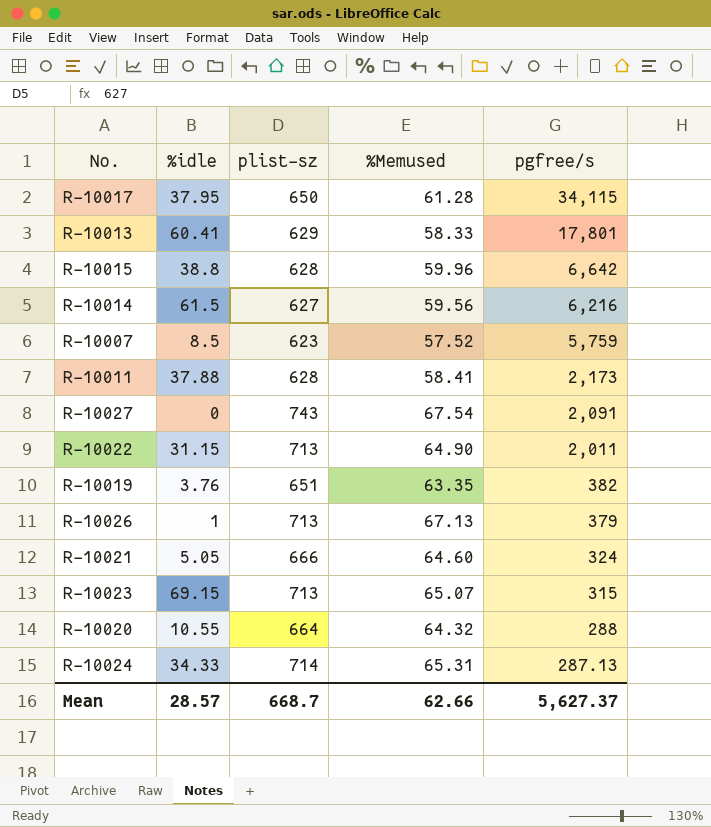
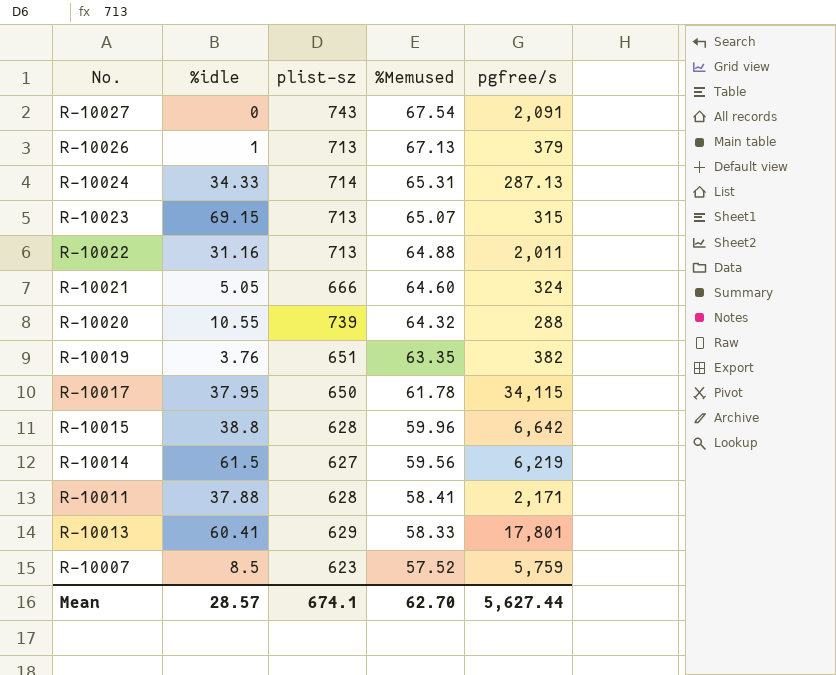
row order: pgfree/s descending -> %Memused descending
R-10022 | %idle: 31.15 -> 31.16
R-10022 | %Memused: 64.90 -> 64.88
R-10020 | plist-sz: 664 -> 739
R-10017 | %Memused: 61.28 -> 61.78
R-10014 | pgfree/s: 6,216 -> 6,219
R-10011 | pgfree/s: 2,173 -> 2,171
Mean | plist-sz: 668.7 -> 674.1
Mean | %Memused: 62.66 -> 62.70
Mean | pgfree/s: 5,627.37 -> 5,627.44

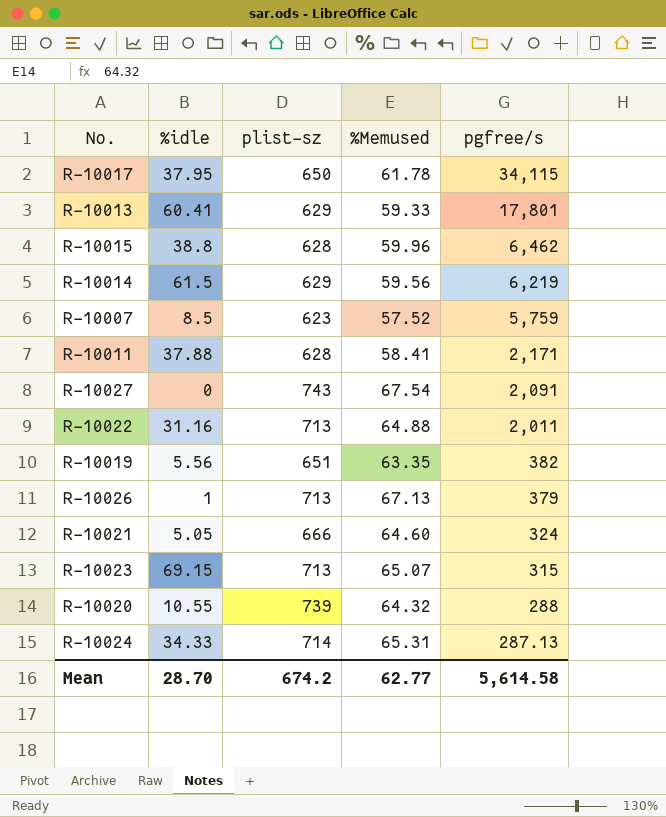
row order: %Memused descending -> pgfree/s descending
R-10013 | %Memused: 58.33 -> 59.33
R-10015 | pgfree/s: 6,642 -> 6,462
R-10014 | plist-sz: 627 -> 629
R-10019 | %idle: 3.76 -> 5.56
Mean | %idle: 28.57 -> 28.70
Mean | plist-sz: 674.1 -> 674.2
Mean | %Memused: 62.70 -> 62.77
Mean | pgfree/s: 5,627.44 -> 5,614.58

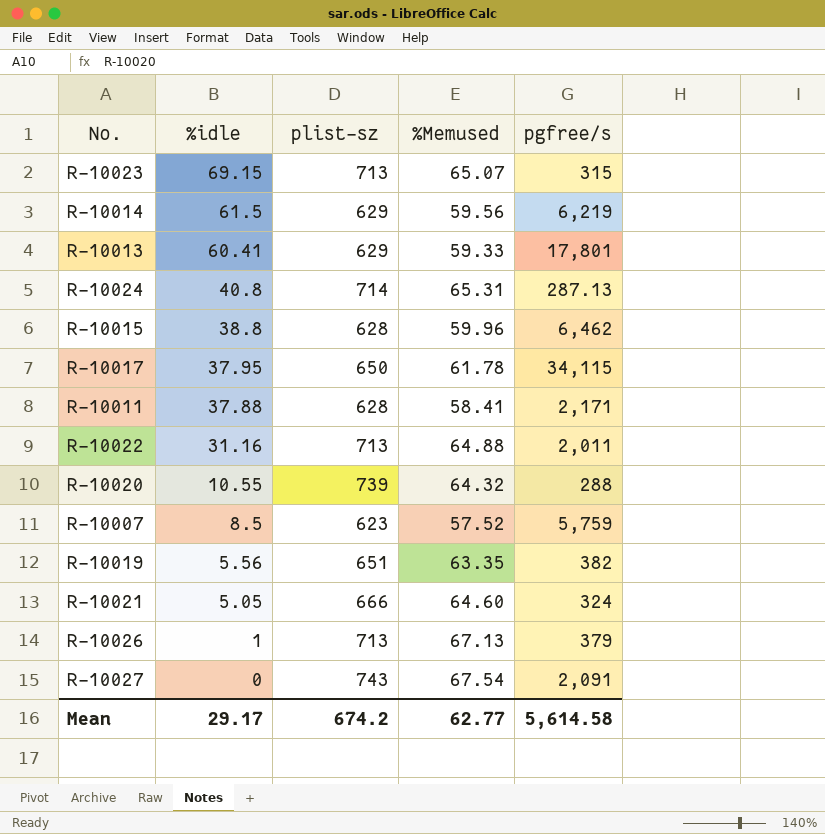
row order: pgfree/s descending -> %idle descending
R-10024 | %idle: 34.33 -> 40.8
Mean | %idle: 28.70 -> 29.17

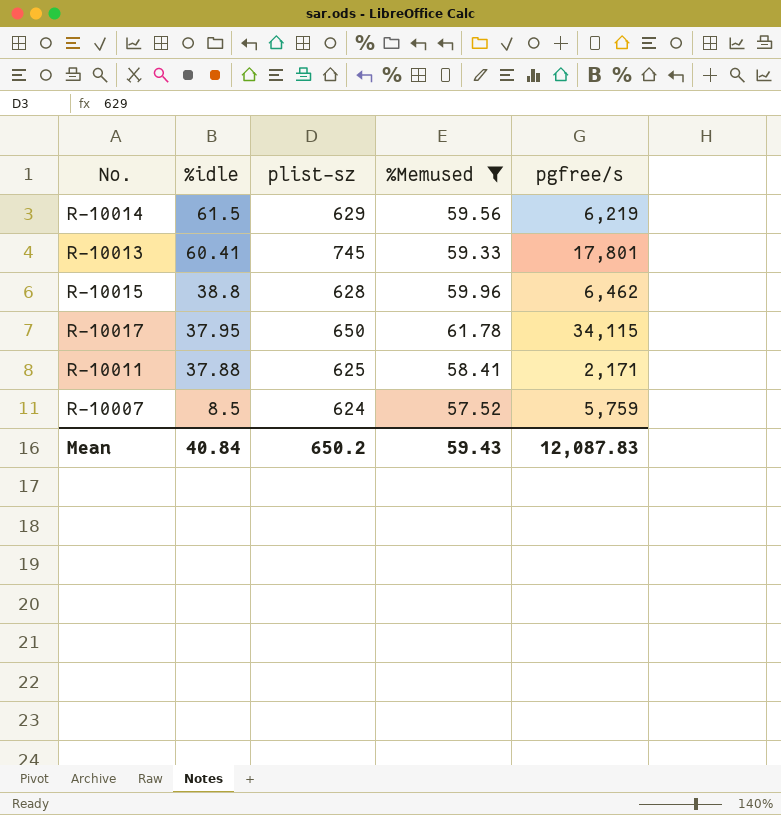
filter: none -> %Memused <= 61.78
R-10013 | plist-sz: 629 -> 745
R-10011 | plist-sz: 628 -> 625
R-10007 | plist-sz: 623 -> 624
Mean | %idle: 29.17 -> 40.84
Mean | plist-sz: 674.2 -> 650.2
Mean | %Memused: 62.77 -> 59.43
Mean | pgfree/s: 5,614.58 -> 12,087.83

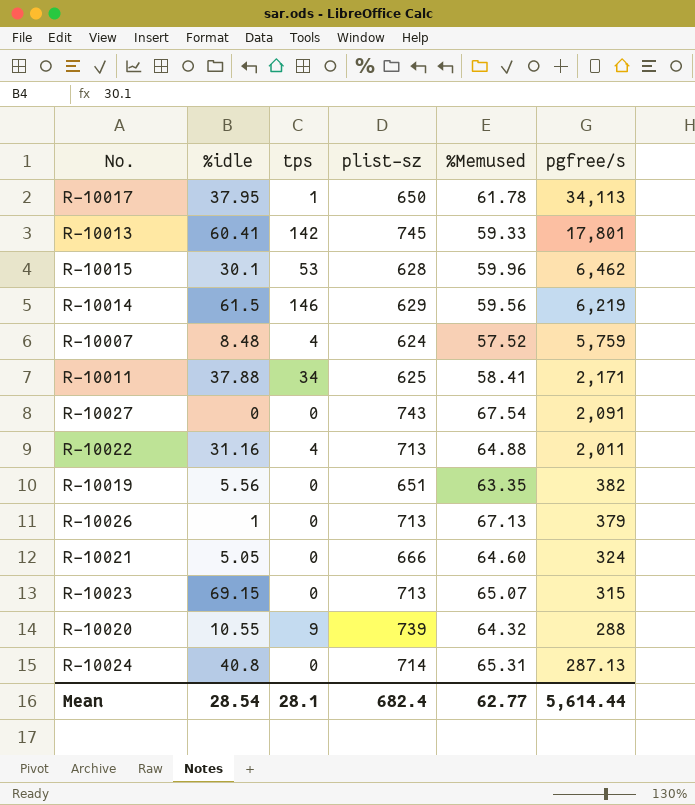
filter: %Memused <= 61.78 -> none
row order: %idle descending -> pgfree/s descending
column tps | position: none -> 3
R-10017 | pgfree/s: 34,115 -> 34,113
R-10015 | %idle: 38.8 -> 30.1
R-10007 | %idle: 8.5 -> 8.48
Mean | %idle: 40.84 -> 28.54
Mean | plist-sz: 650.2 -> 682.4
Mean | %Memused: 59.43 -> 62.77
Mean | pgfree/s: 12,087.83 -> 5,614.44

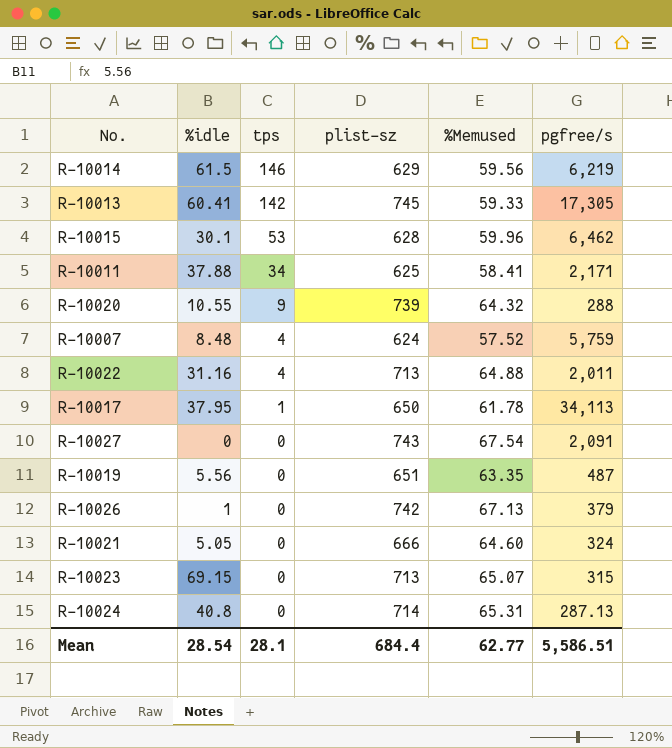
row order: pgfree/s descending -> tps descending
R-10013 | pgfree/s: 17,801 -> 17,305
R-10019 | pgfree/s: 382 -> 487
R-10026 | plist-sz: 713 -> 742
Mean | plist-sz: 682.4 -> 684.4
Mean | pgfree/s: 5,614.44 -> 5,586.51

